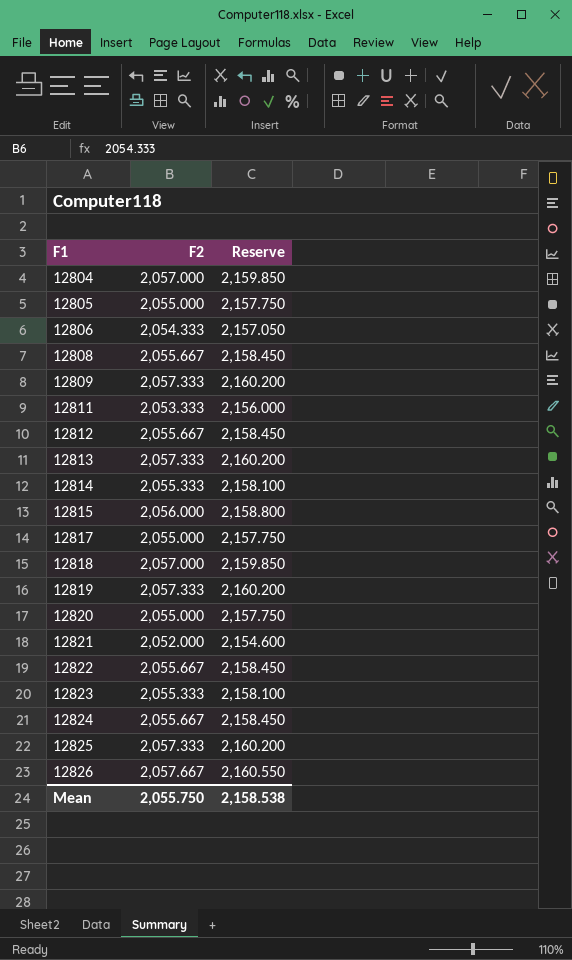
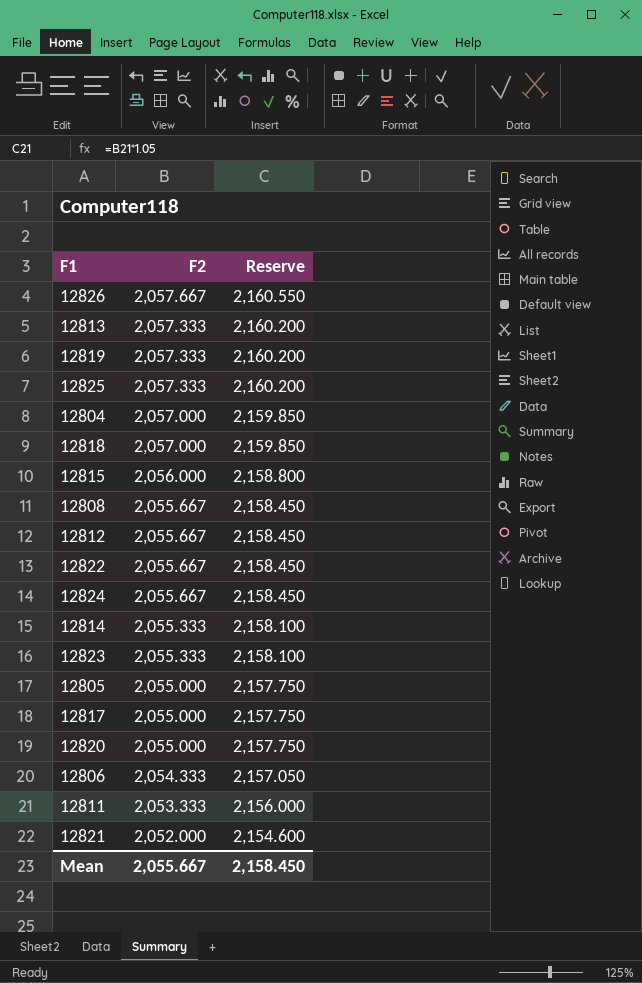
row order: F1 ascending -> F2 descending
row 12809: 2,057.333 | 2,160.200 -> none
Mean | F2: 2,055.750 -> 2,055.667
Mean | Reserve: 2,158.538 -> 2,158.450

